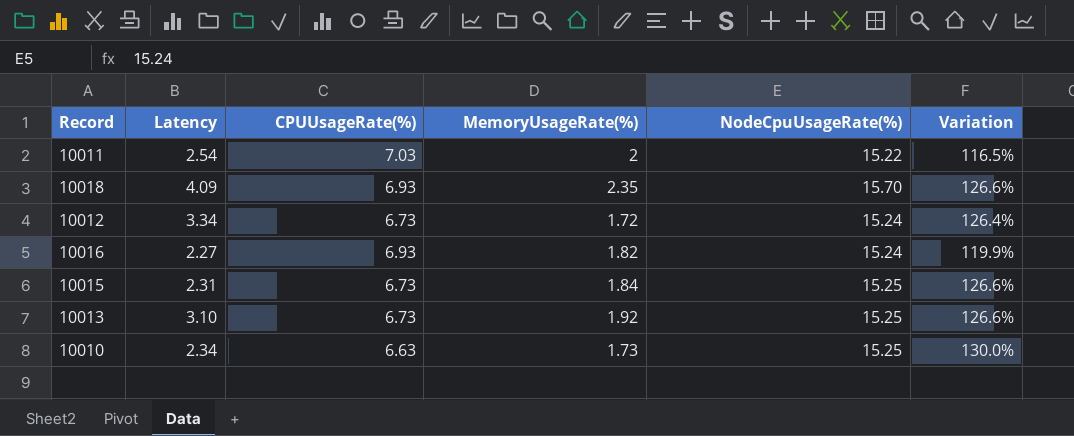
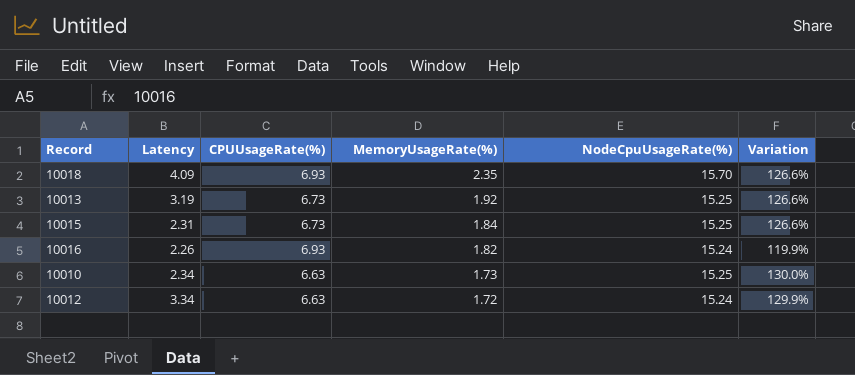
row order: none -> MemoryUsageRate(%) descending
row 10011: 2.54 | 7.03 | 2 | 15.22 | 116.5% -> none
10013 | Latency: 3.10 -> 3.19
10016 | Latency: 2.27 -> 2.26
10012 | CPUUsageRate(%): 6.73 -> 6.63
10012 | Variation: 126.4% -> 129.9%

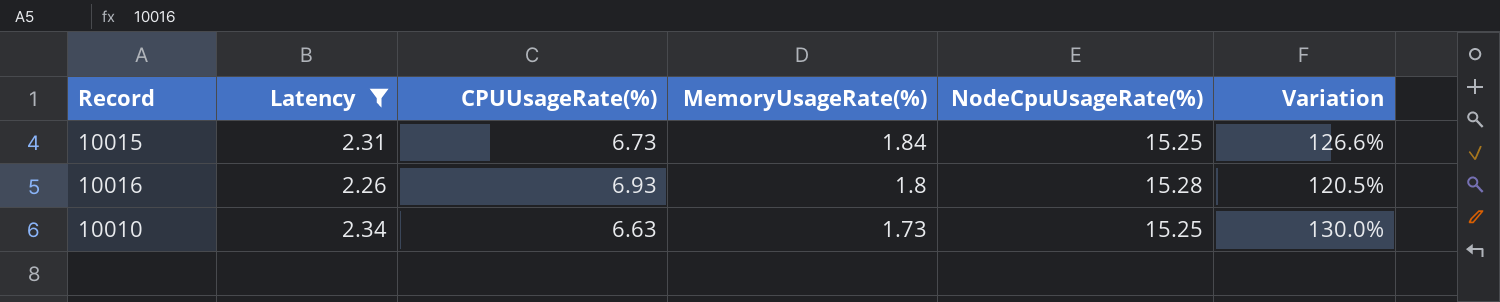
filter: none -> Latency <= 2.34
10016 | MemoryUsageRate(%): 1.82 -> 1.8
10016 | NodeCpuUsageRate(%): 15.24 -> 15.28
10016 | Variation: 119.9% -> 120.5%

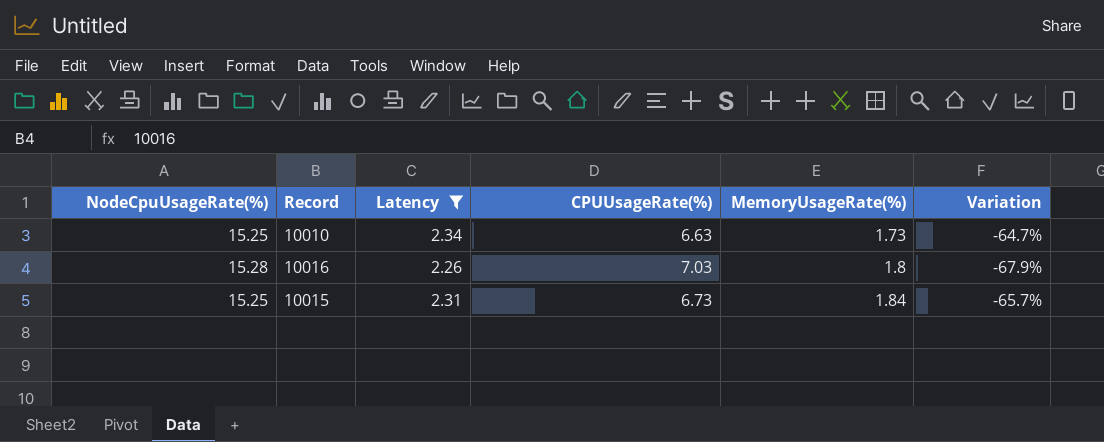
row order: MemoryUsageRate(%) descending -> MemoryUsageRate(%) ascending
column NodeCpuUsageRate(%) | position: 5 -> 1
column Variation | formula: ([NodeCpuUsageRate(%)] - [CPUUsageRate(%)]) / [CPUUsageRate(%)] -> ([Latency] - [CPUUsageRate(%)]) / [CPUUsageRate(%)]
10016 | CPUUsageRate(%): 6.93 -> 7.03

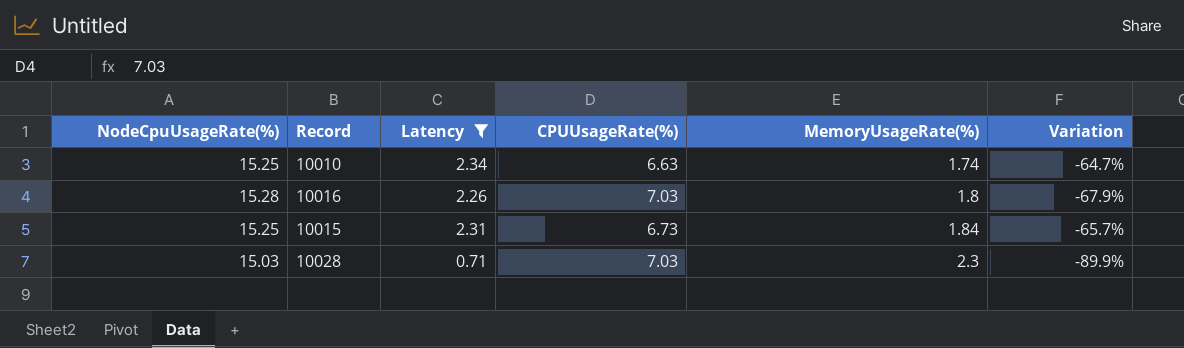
10010 | MemoryUsageRate(%): 1.73 -> 1.74
row 10028: none -> 15.03 | 0.71 | 7.03 | 2.3 | -89.9%

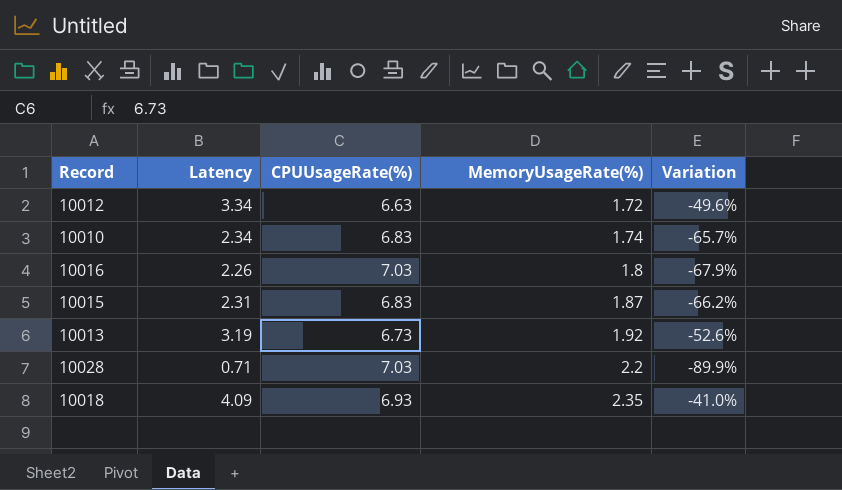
filter: Latency <= 2.34 -> none
column NodeCpuUsageRate(%) | position: 1 -> none
10010 | CPUUsageRate(%): 6.63 -> 6.83
10010 | Variation: -64.7% -> -65.7%
10015 | CPUUsageRate(%): 6.73 -> 6.83
10015 | MemoryUsageRate(%): 1.84 -> 1.87
10015 | Variation: -65.7% -> -66.2%
10028 | MemoryUsageRate(%): 2.3 -> 2.2

